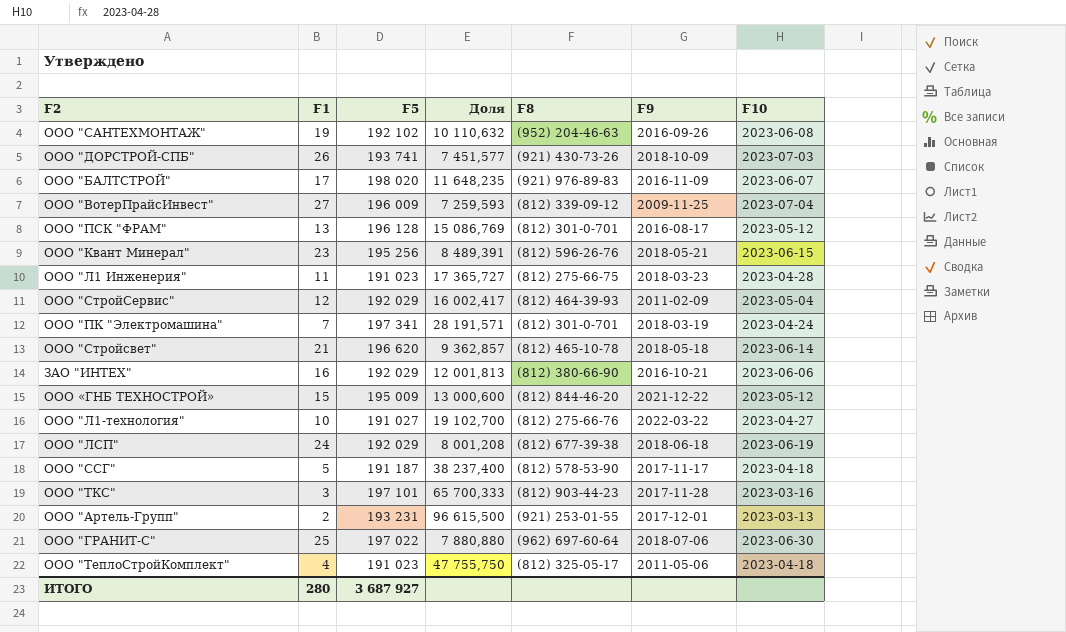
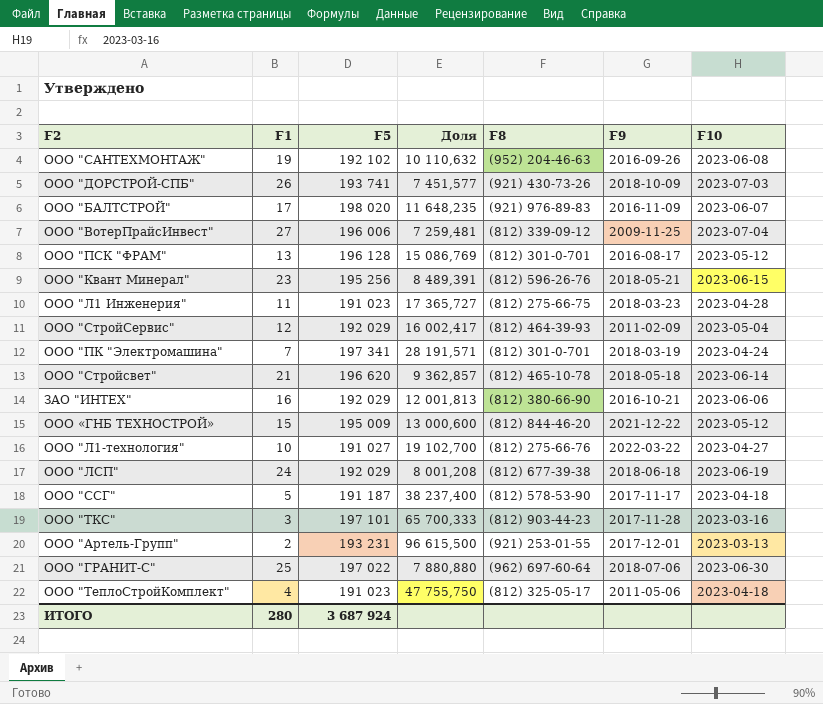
ООО "ВотерПрайсИнвест" | F5: 196 009 -> 196 006
ООО "ВотерПрайсИнвест" | Доля: 7 259,593 -> 7 259,481
ИТОГО | F5: 3 687 927 -> 3 687 924

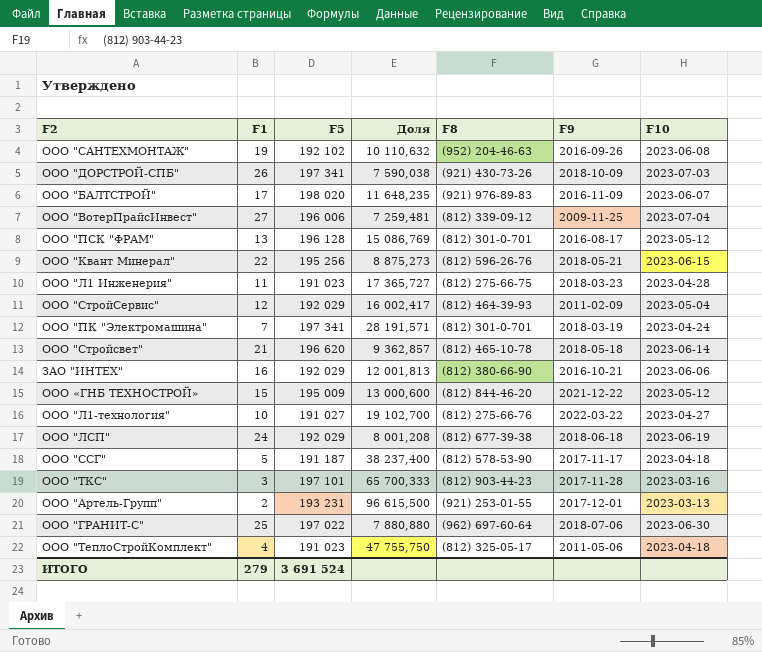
ООО "ДОРСТРОЙ-СПБ" | F5: 193 741 -> 197 341
ООО "ДОРСТРОЙ-СПБ" | Доля: 7 451,577 -> 7 590,038
ООО "Квант Минерал" | F1: 23 -> 22
ООО "Квант Минерал" | Доля: 8 489,391 -> 8 875,273
ИТОГО | F1: 280 -> 279
ИТОГО | F5: 3 687 924 -> 3 691 524

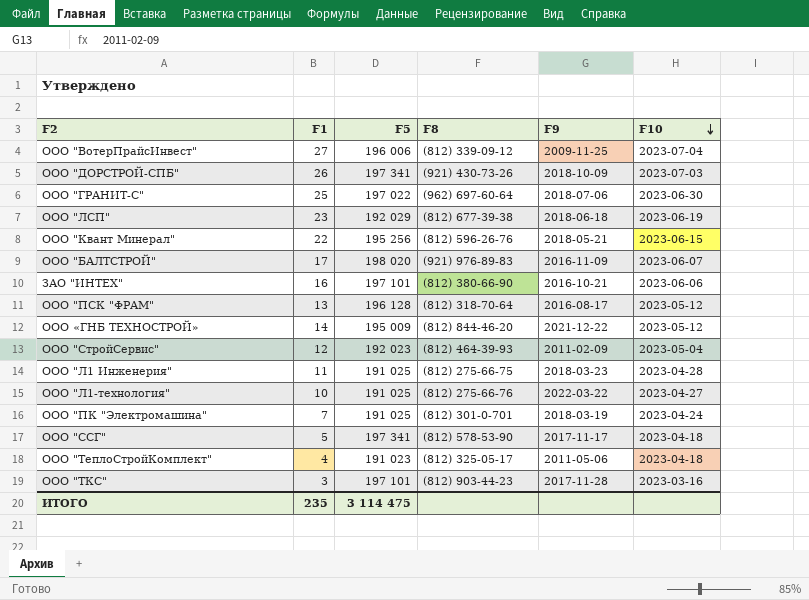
row order: none -> F10 descending
column Доля | formula: [F5] / [F1] -> none
row ООО "САНТЕХМОНТАЖ": 19 | 192 102 | 10 110,632 | (952) 204-46-63 | 2016-09-26 | 2023-06-08 -> none
row ООО "Стройсвет": 21 | 196 620 | 9 362,857 | (812) 465-10-78 | 2018-05-18 | 2023-06-14 -> none
row ООО "Артель-Групп": 2 | 193 231 | 96 615,500 | (921) 253-01-55 | 2017-12-01 | 2023-03-13 -> none
ООО "ЛСП" | F1: 24 -> 23
ЗАО "ИНТЕХ" | F5: 192 029 -> 197 101
ООО "ПСК "ФРАМ" | F8: (812) 301-0-701 -> (812) 318-70-64
ООО «ГНБ ТЕХНОСТРОЙ» | F1: 15 -> 14
ООО "СтройСервис" | F5: 192 029 -> 192 023
ООО "Л1 Инженерия" | F5: 191 023 -> 191 025
ООО "Л1-технология" | F5: 191 027 -> 191 025
ООО "ПК "Электромашина" | F5: 197 341 -> 191 025
ООО "ССГ" | F5: 191 187 -> 197 341
ИТОГО | F1: 279 -> 235
ИТОГО | F5: 3 691 524 -> 3 114 475

